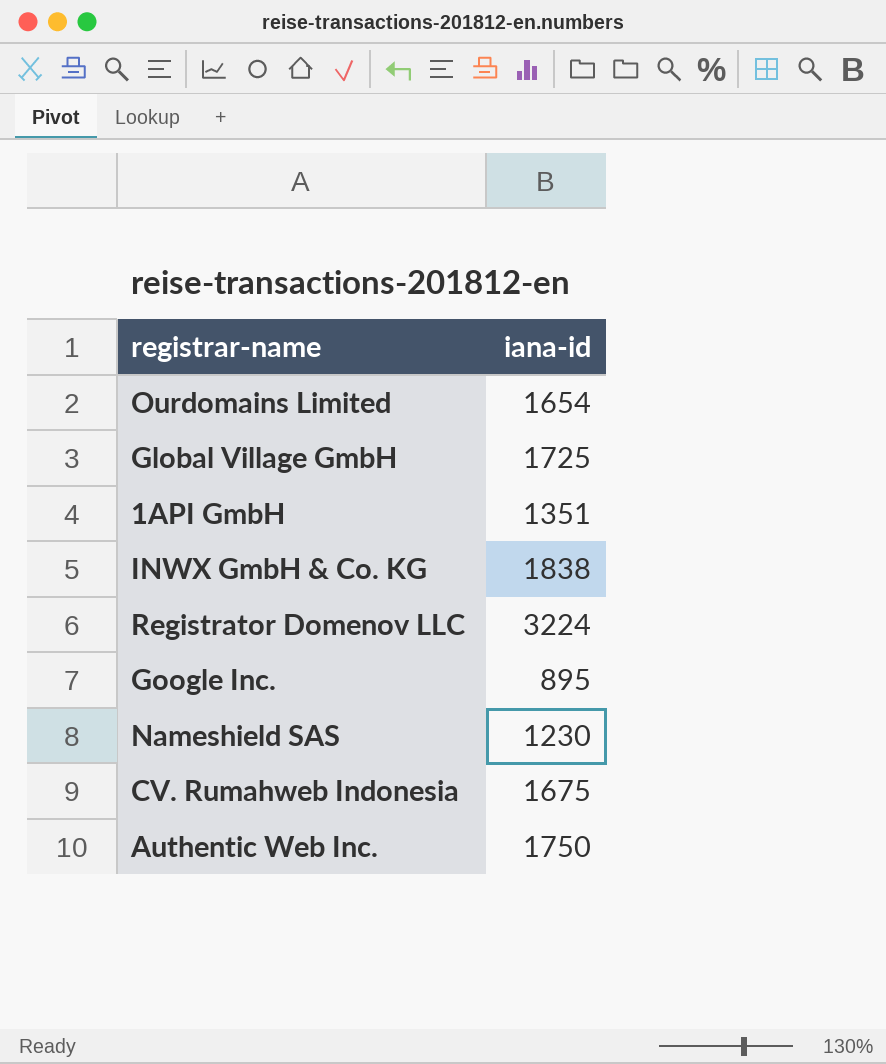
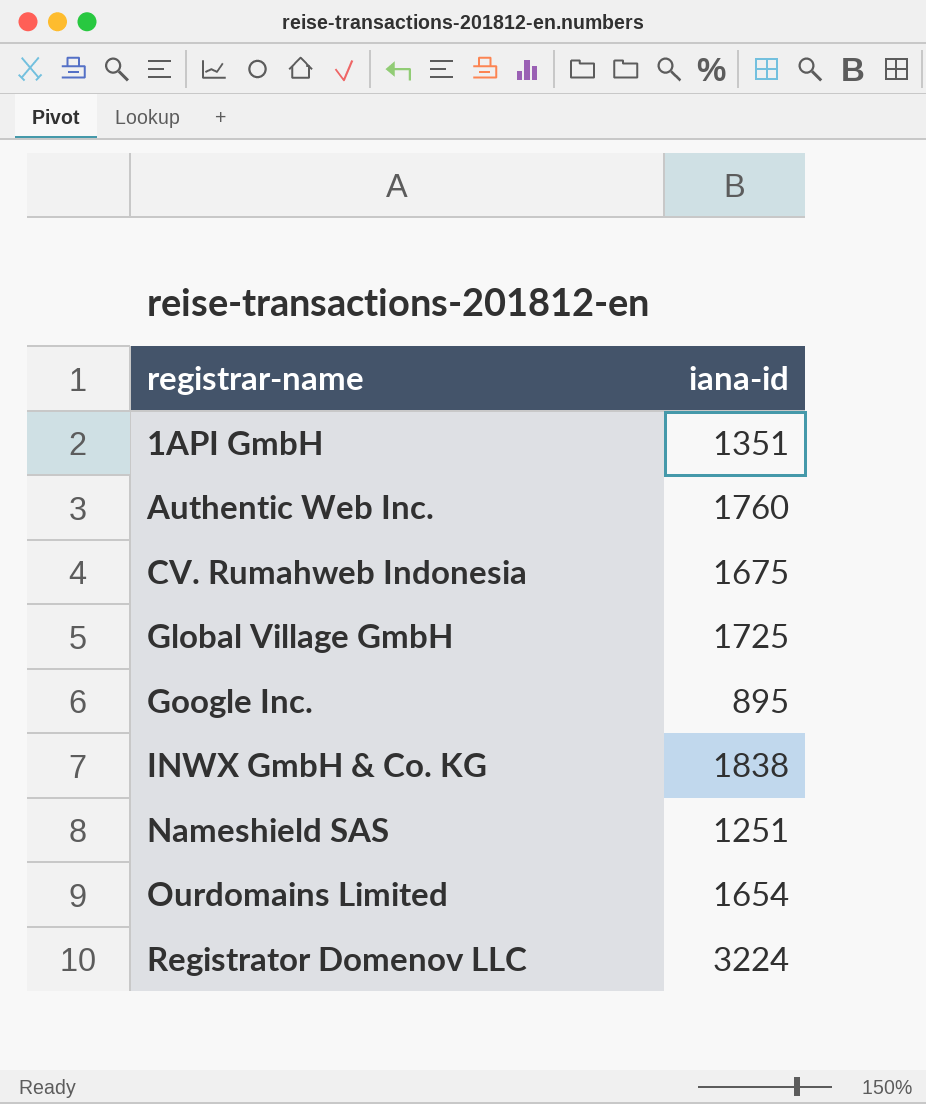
row order: none -> registrar-name ascending
Authentic Web Inc. | iana-id: 1750 -> 1760
Nameshield SAS | iana-id: 1230 -> 1251

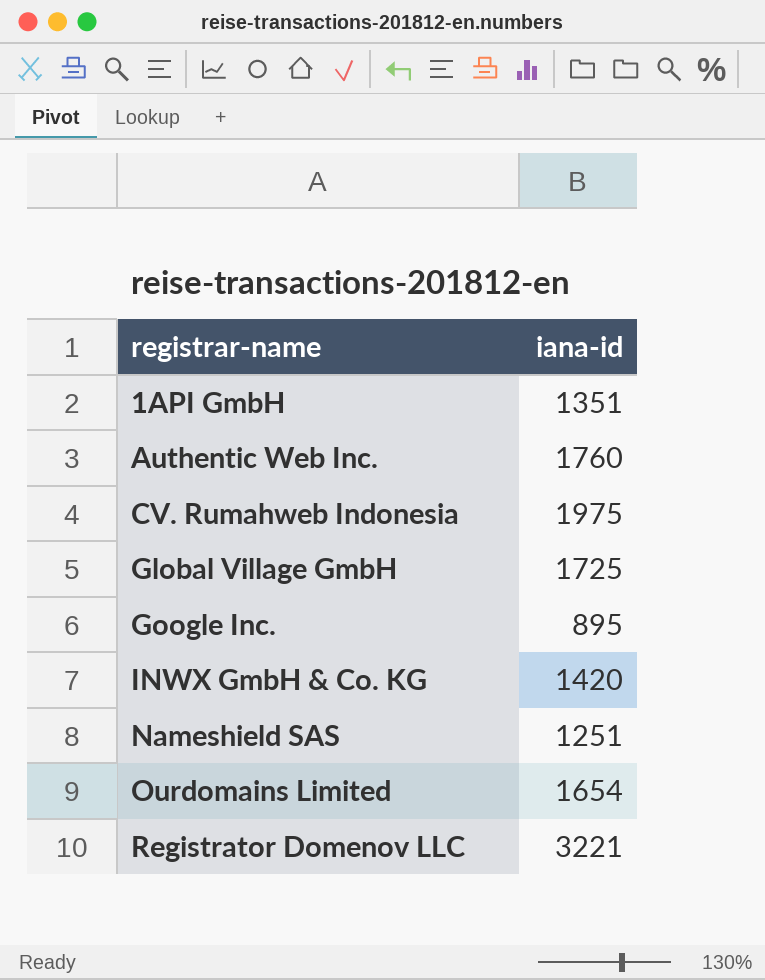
CV. Rumahweb Indonesia | iana-id: 1675 -> 1975
INWX GmbH & Co. KG | iana-id: 1838 -> 1420
Registrator Domenov LLC | iana-id: 3224 -> 3221

